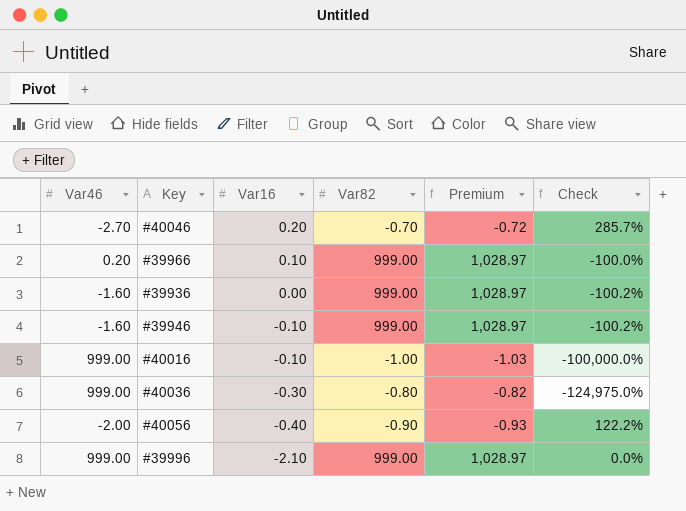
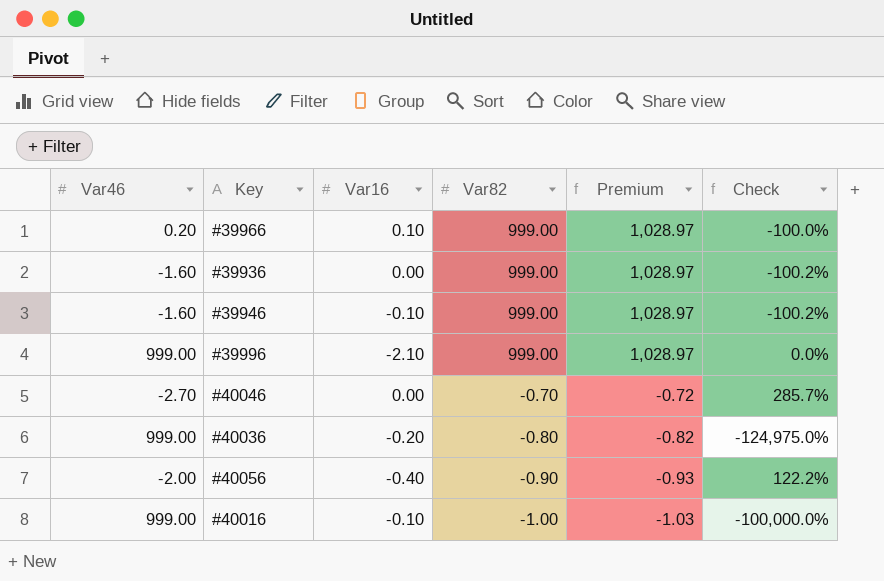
row order: Var16 descending -> Var82 descending
#40046 | Var16: 0.20 -> 0.00
#40036 | Var16: -0.30 -> -0.20

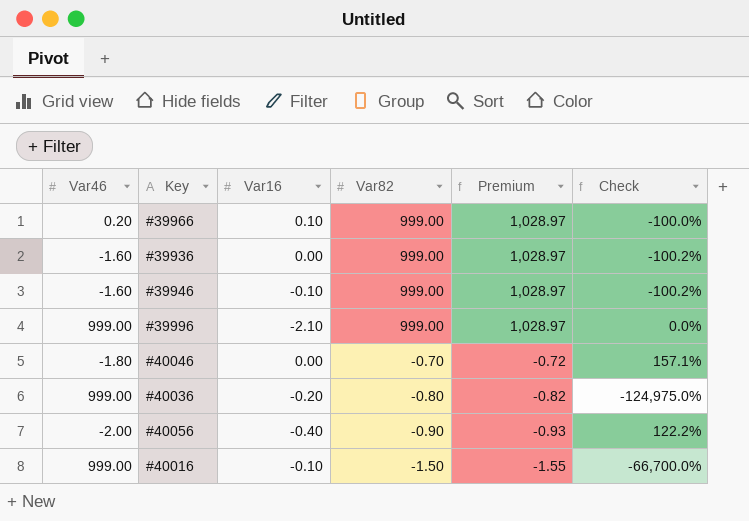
#40046 | Var46: -2.70 -> -1.80
#40046 | Check: 285.7% -> 157.1%
#40016 | Var82: -1.00 -> -1.50
#40016 | Premium: -1.03 -> -1.55
#40016 | Check: -100,000.0% -> -66,700.0%

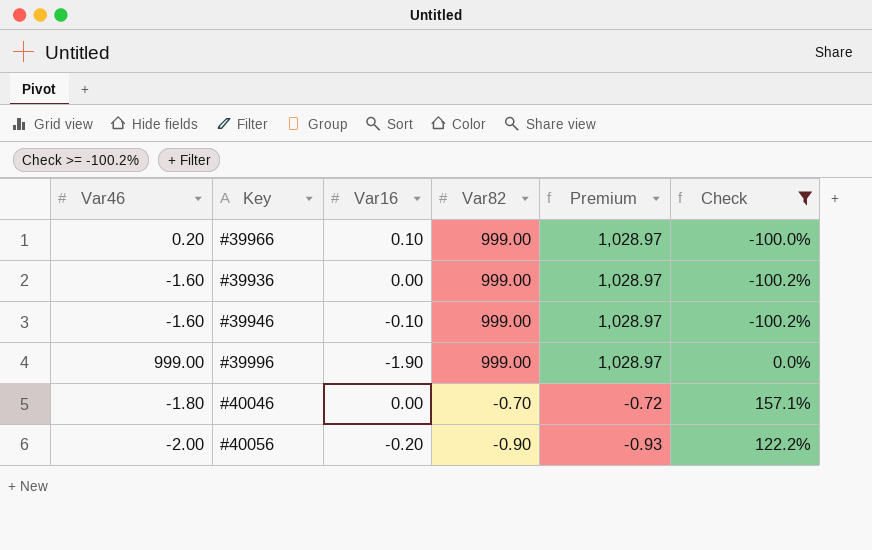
filter: none -> Check >= -100.2%
#39996 | Var16: -2.10 -> -1.90
#40056 | Var16: -0.40 -> -0.20

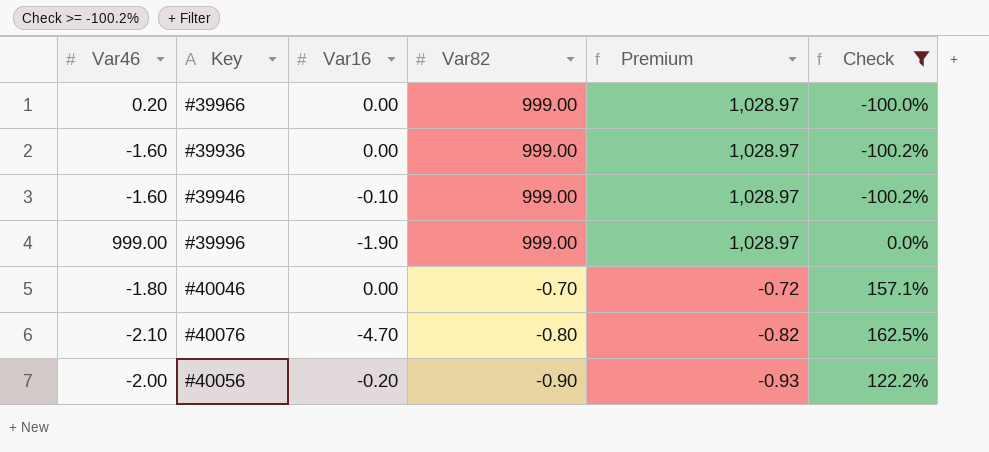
#39966 | Var16: 0.10 -> 0.00
row #40076: none -> -2.10 | -4.70 | -0.80 | -0.82 | 162.5%

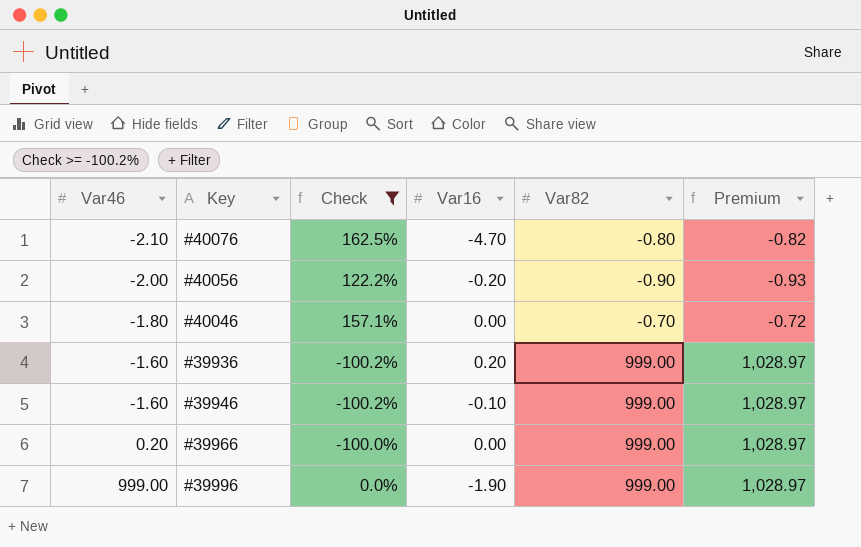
row order: Var82 descending -> Var46 ascending
column Check | position: 6 -> 3
#39936 | Var16: 0.00 -> 0.20

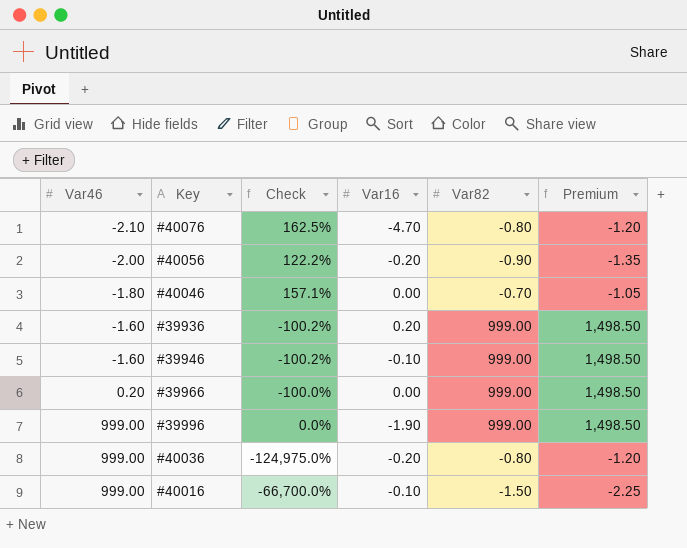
filter: Check >= -100.2% -> none
column Premium | formula: [Var82] * 1.03 -> [Var82] * 1.5

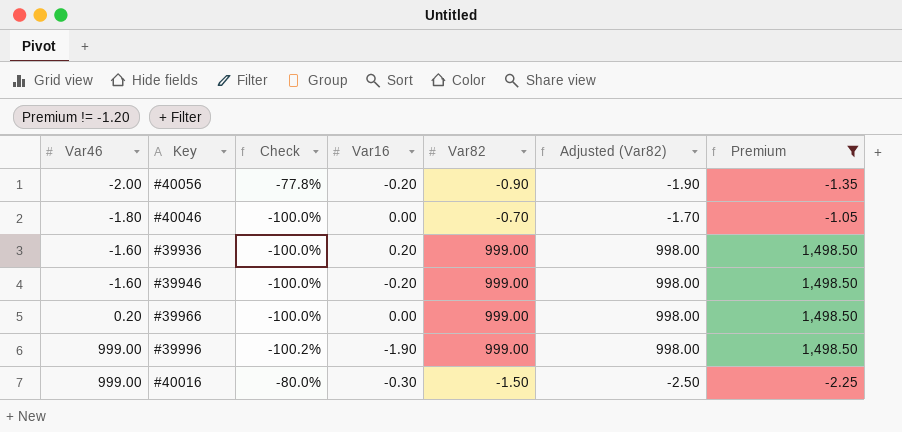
filter: none -> Premium != -1.20
column Check | formula: ([Var46] - [Var82]) / [Var82] -> ([Var16] - [Var82]) / [Var82]
column Adjusted (Var82) | formula: none -> [Var82] - 1
#39946 | Var16: -0.10 -> -0.20
#40016 | Var16: -0.10 -> -0.30

